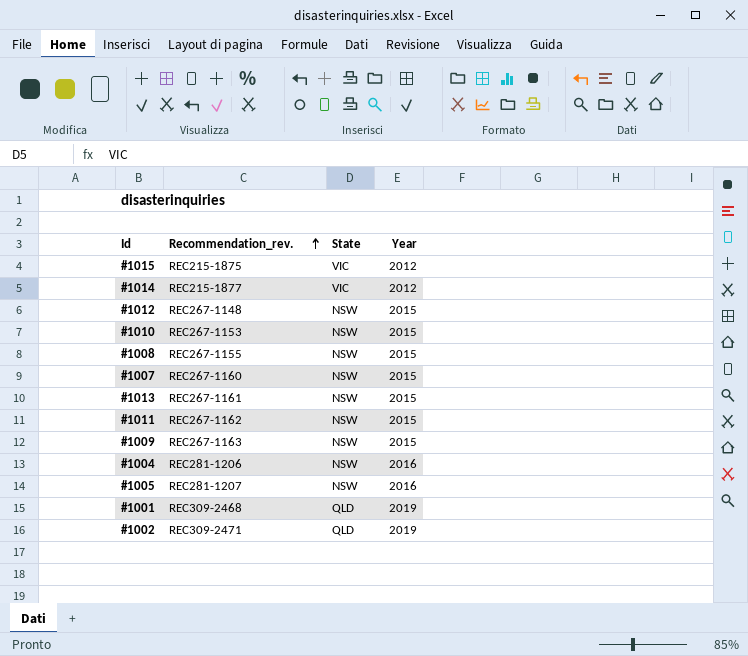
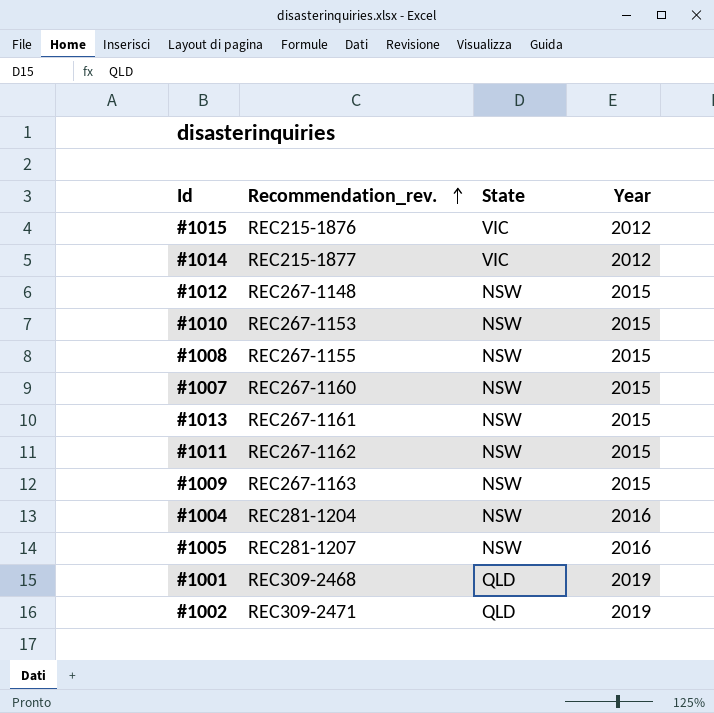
#1015 | Recommendation_rev.: REC215-1875 -> REC215-1876
#1004 | Recommendation_rev.: REC281-1206 -> REC281-1204

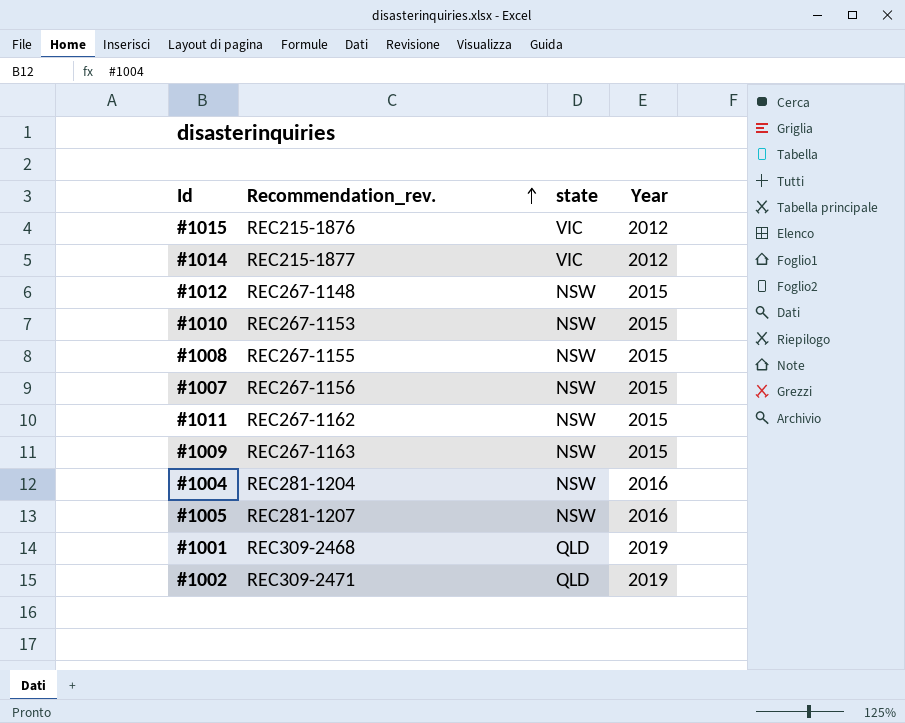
column name: State -> state
row #1013: REC267-1161 | NSW | 2015 -> none
#1007 | Recommendation_rev.: REC267-1160 -> REC267-1156

